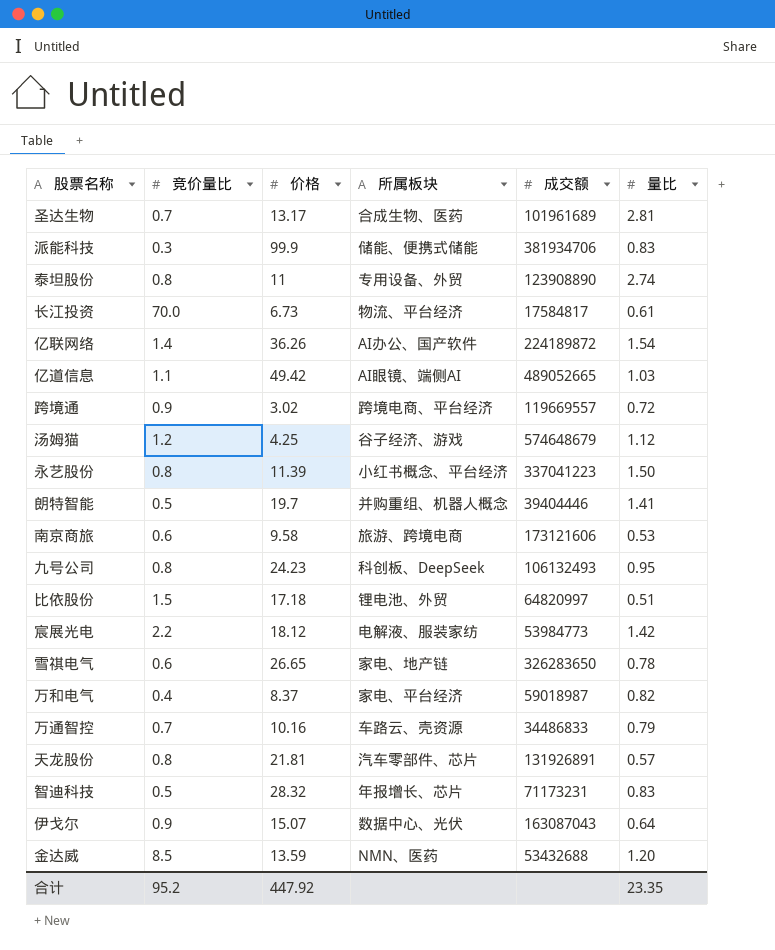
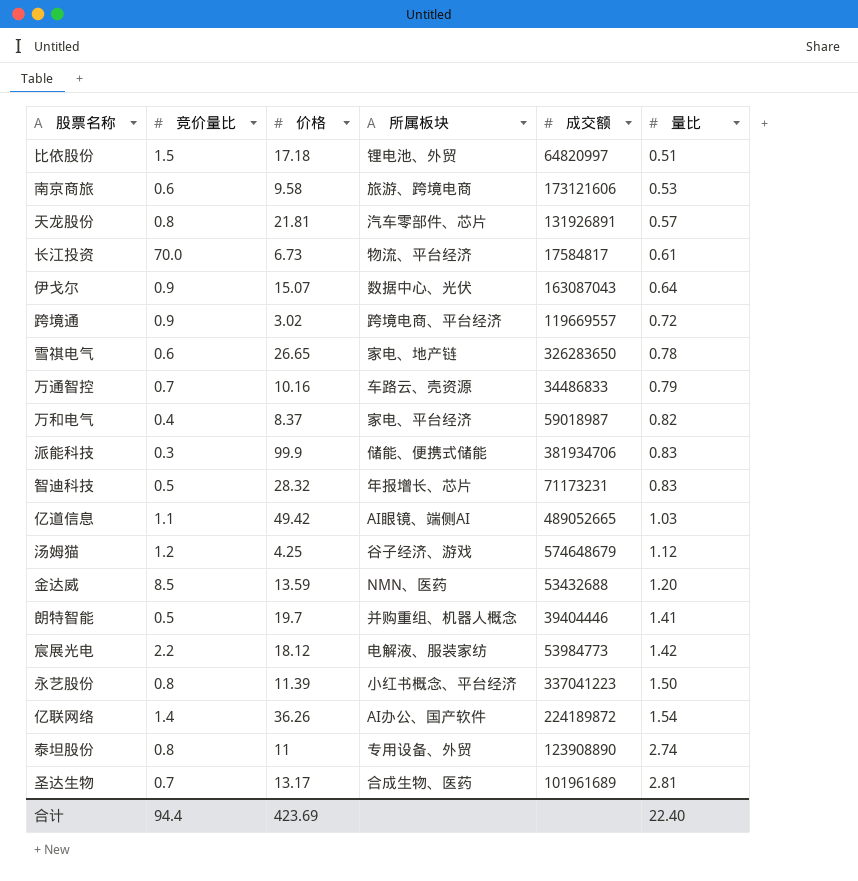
row order: none -> 量比 ascending
row 九号公司: 0.8 | 24.23 | 科创板、DeepSeek | 106132493 | 0.95 -> none
合计 | 竞价量比: 95.2 -> 94.4
合计 | 价格: 447.92 -> 423.69
合计 | 量比: 23.35 -> 22.40

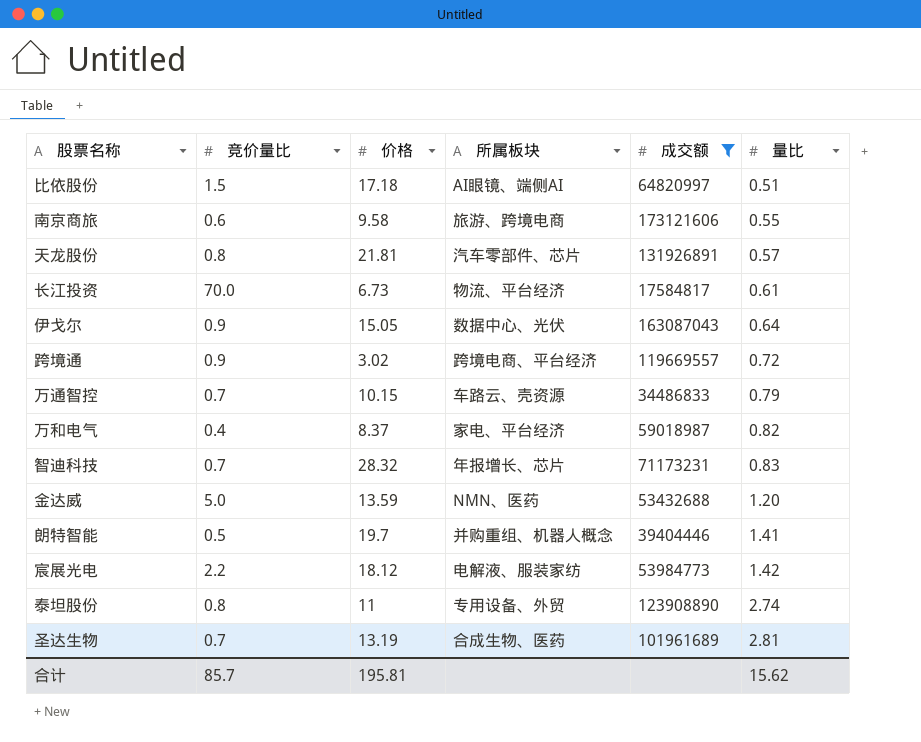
filter: none -> 成交额 <= 173121606
比依股份 | 所属板块: 锂电池、外贸 -> AI眼镜、端侧AI
南京商旅 | 量比: 0.53 -> 0.55
伊戈尔 | 价格: 15.07 -> 15.05
万通智控 | 价格: 10.16 -> 10.15
智迪科技 | 竞价量比: 0.5 -> 0.7
金达威 | 竞价量比: 8.5 -> 5.0
圣达生物 | 价格: 13.17 -> 13.19
合计 | 竞价量比: 94.4 -> 85.7
合计 | 价格: 423.69 -> 195.81
合计 | 量比: 22.40 -> 15.62

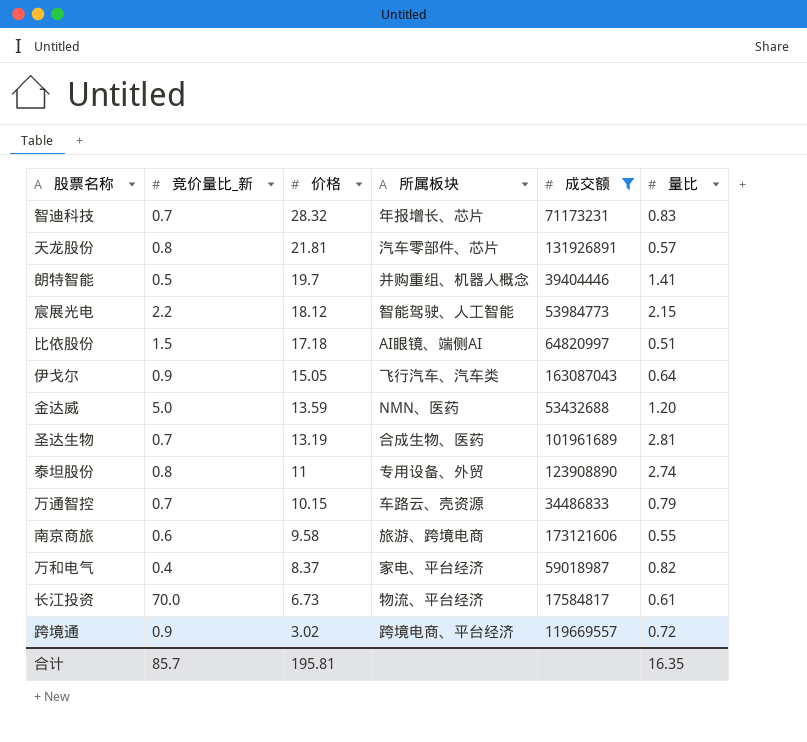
row order: 量比 ascending -> 价格 descending
column name: 竞价量比 -> 竞价量比_新
宸展光电 | 所属板块: 电解液、服装家纺 -> 智能驾驶、人工智能
宸展光电 | 量比: 1.42 -> 2.15
伊戈尔 | 所属板块: 数据中心、光伏 -> 飞行汽车、汽车类
合计 | 量比: 15.62 -> 16.35

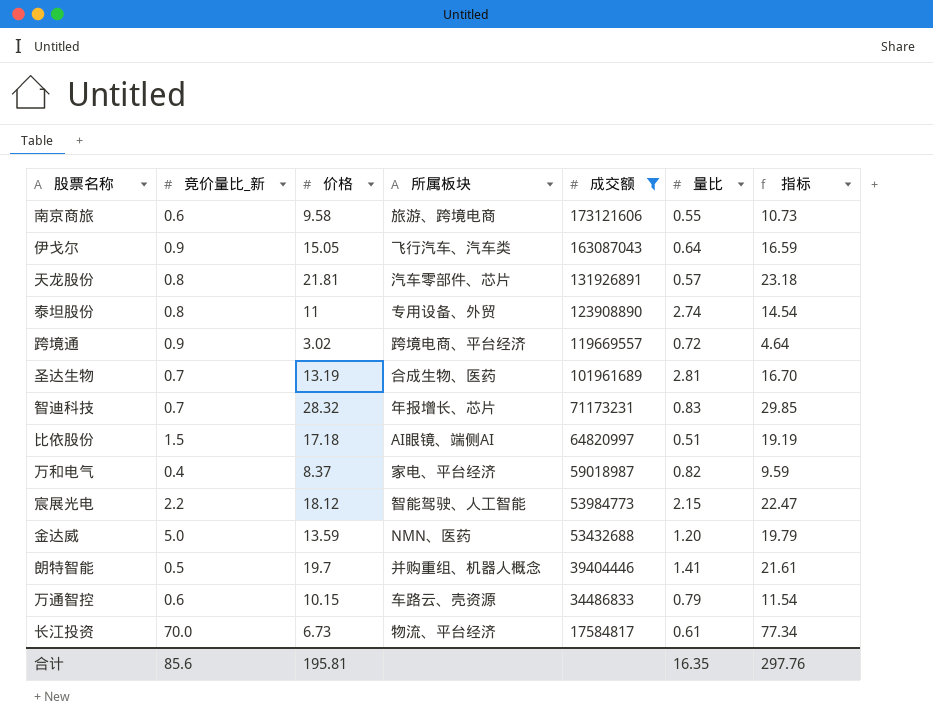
row order: 价格 descending -> 成交额 descending
column 指标 | formula: none -> [竞价量比_新] + [价格] + [量比]
万通智控 | 竞价量比_新: 0.7 -> 0.6
合计 | 竞价量比_新: 85.7 -> 85.6

